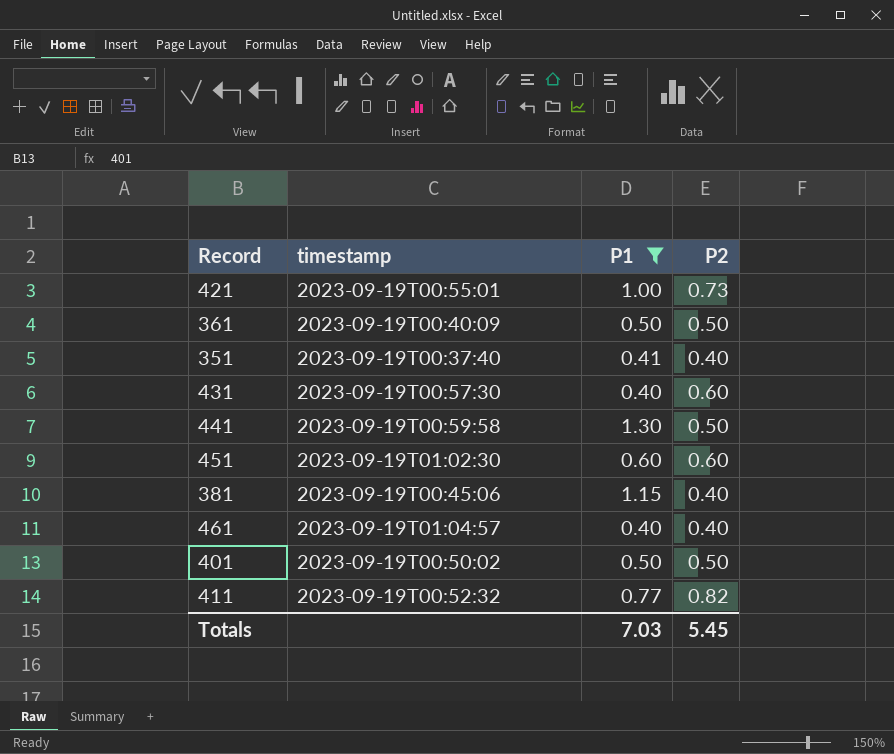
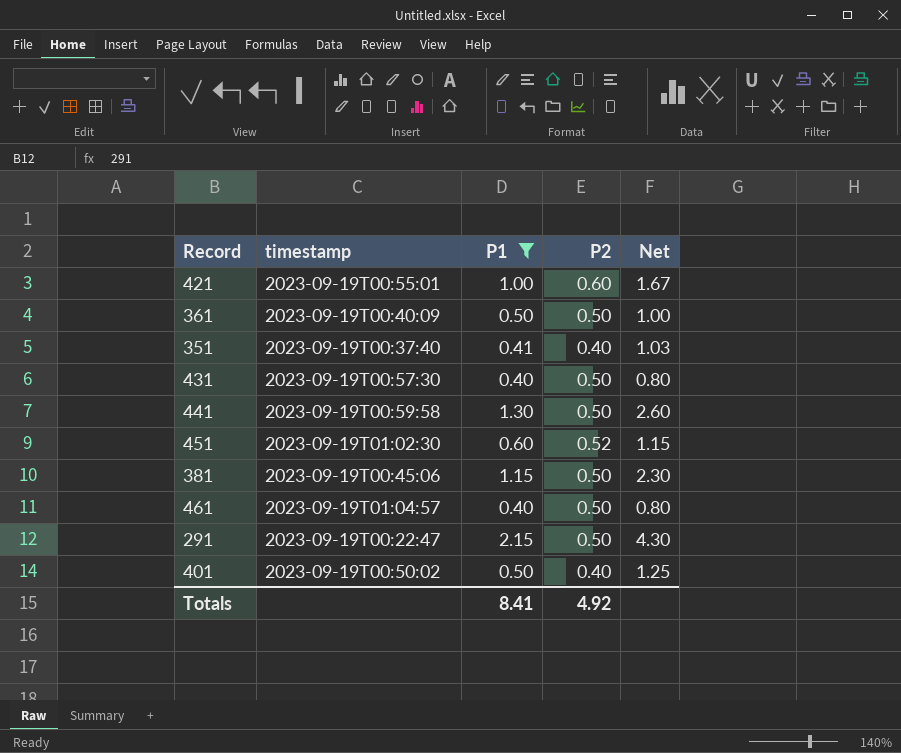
column Net | formula: none -> [P1] / [P2]
row 411: 2023-09-19T00:52:32 | 0.77 | 0.82 -> none
421 | P2: 0.73 -> 0.60
431 | P2: 0.60 -> 0.50
451 | P2: 0.60 -> 0.52
381 | P2: 0.40 -> 0.50
461 | P2: 0.40 -> 0.50
row 291: none -> 2023-09-19T00:22:47 | 2.15 | 0.50 | 4.30
401 | P2: 0.50 -> 0.40
Totals | P1: 7.03 -> 8.41
Totals | P2: 5.45 -> 4.92

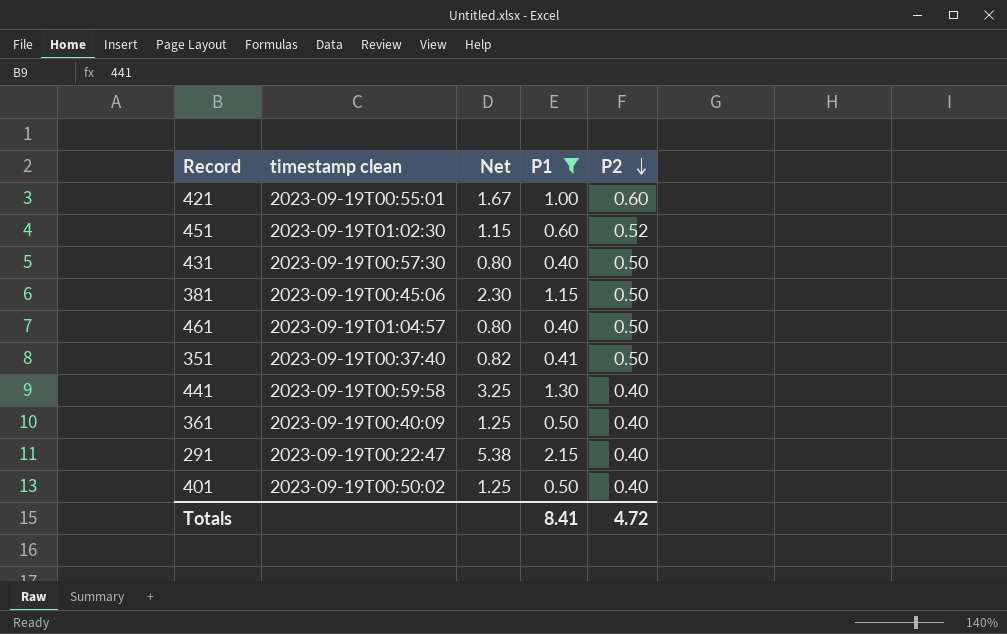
row order: none -> P2 descending
column name: timestamp -> timestamp clean
column Net | position: 5 -> 3
351 | Net: 1.03 -> 0.82
351 | P2: 0.40 -> 0.50
441 | Net: 2.60 -> 3.25
441 | P2: 0.50 -> 0.40
361 | Net: 1.00 -> 1.25
361 | P2: 0.50 -> 0.40
291 | Net: 4.30 -> 5.38
291 | P2: 0.50 -> 0.40
Totals | P2: 4.92 -> 4.72

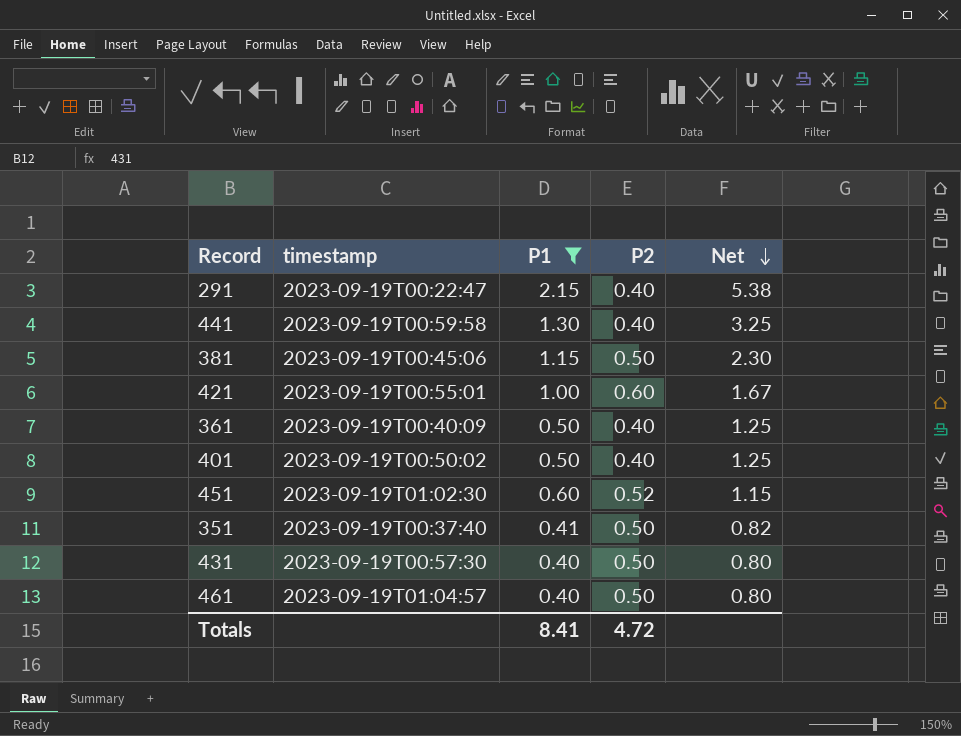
row order: P2 descending -> Net descending
column name: timestamp clean -> timestamp
column Net | position: 3 -> 5

